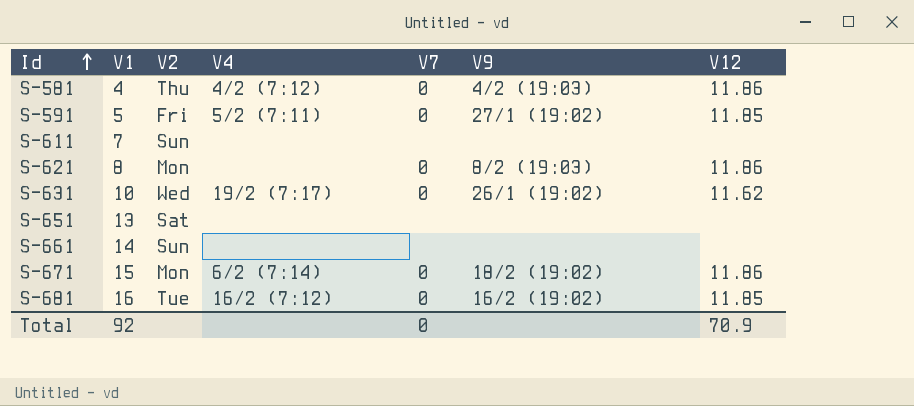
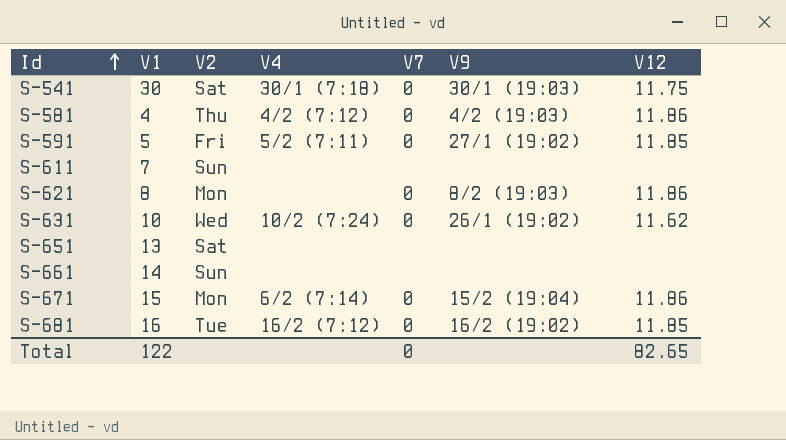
row S-541: none -> 30 | Sat | 30/1 (7:18) | 0 | 30/1 (19:03) | 11.75
S-631 | V4: 19/2 (7:17) -> 10/2 (7:24)
S-671 | V9: 18/2 (19:02) -> 15/2 (19:04)
Total | V1: 92 -> 122
Total | V12: 70.9 -> 82.65

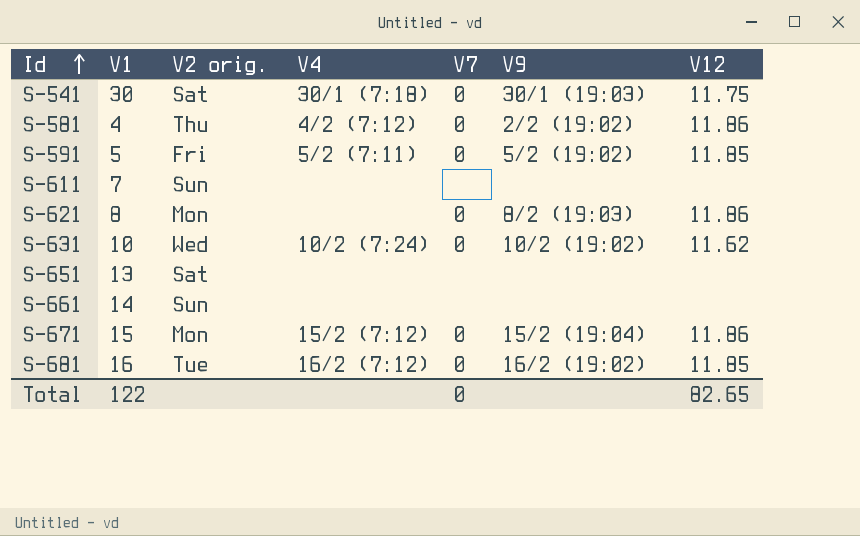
column name: V2 -> V2 orig.
S-581 | V9: 4/2 (19:03) -> 2/2 (19:02)
S-591 | V9: 27/1 (19:02) -> 5/2 (19:02)
S-631 | V9: 26/1 (19:02) -> 10/2 (19:02)
S-671 | V4: 6/2 (7:14) -> 15/2 (7:12)

